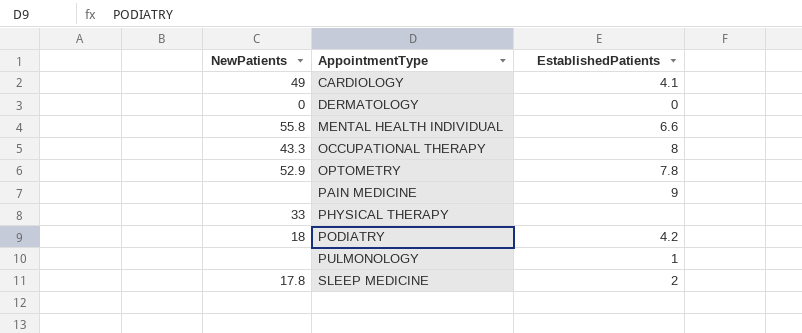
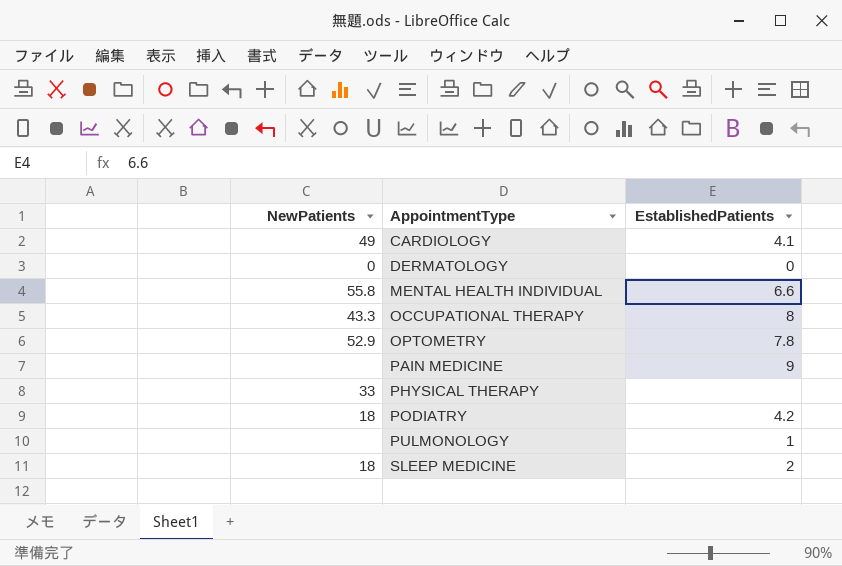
SLEEP MEDICINE | NewPatients: 17.8 -> 18

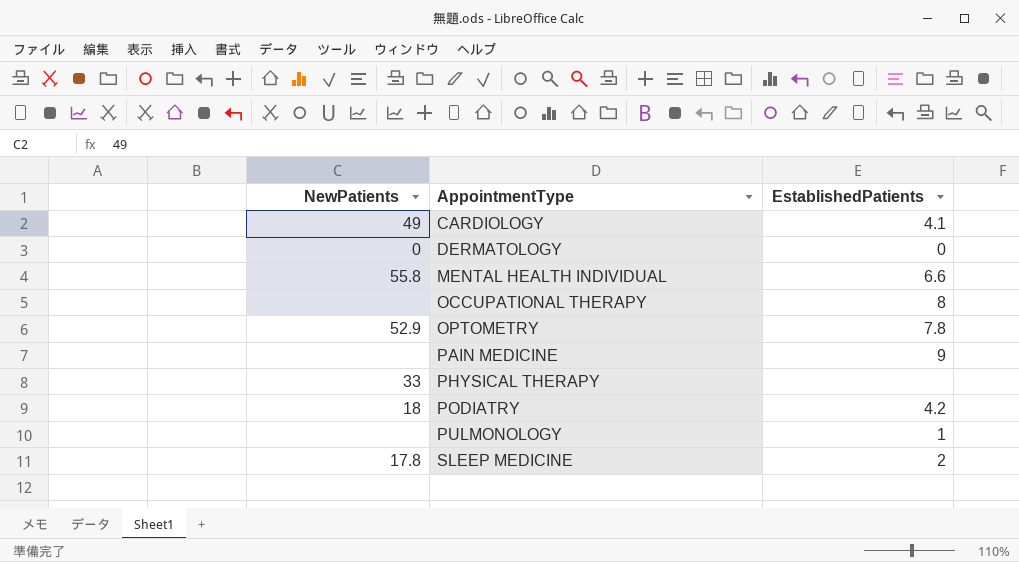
OCCUPATIONAL THERAPY | NewPatients: 43.3 -> none
SLEEP MEDICINE | NewPatients: 18 -> 17.8

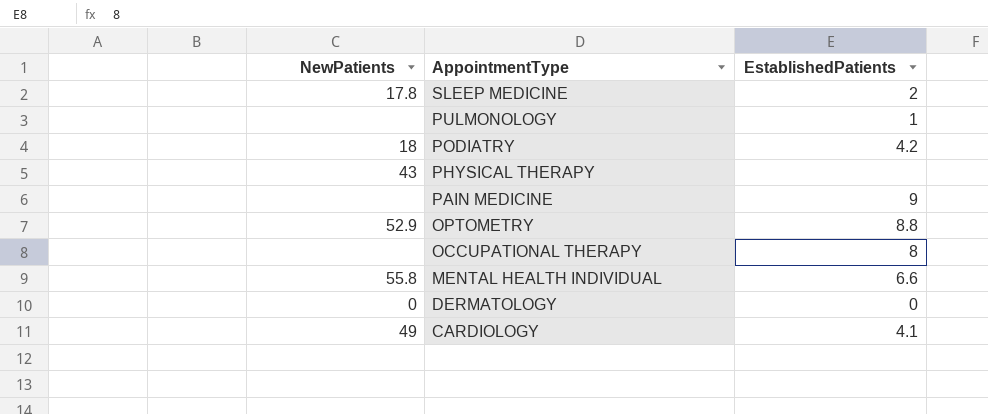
row order: AppointmentType ascending -> AppointmentType descending
PHYSICAL THERAPY | NewPatients: 33 -> 43
OPTOMETRY | EstablishedPatients: 7.8 -> 8.8

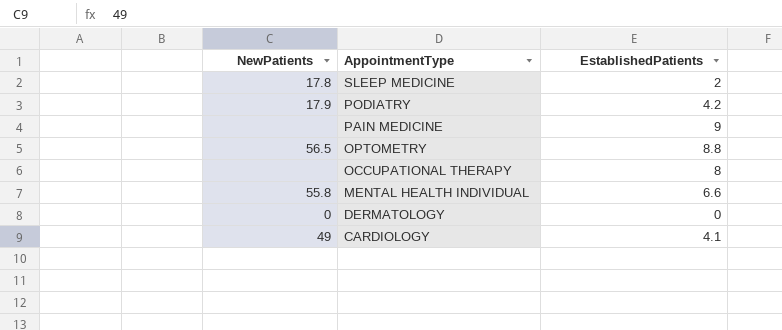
row PULMONOLOGY: none | 1 -> none
row PHYSICAL THERAPY: 43 | none -> none
PODIATRY | NewPatients: 18 -> 17.9
OPTOMETRY | NewPatients: 52.9 -> 56.5

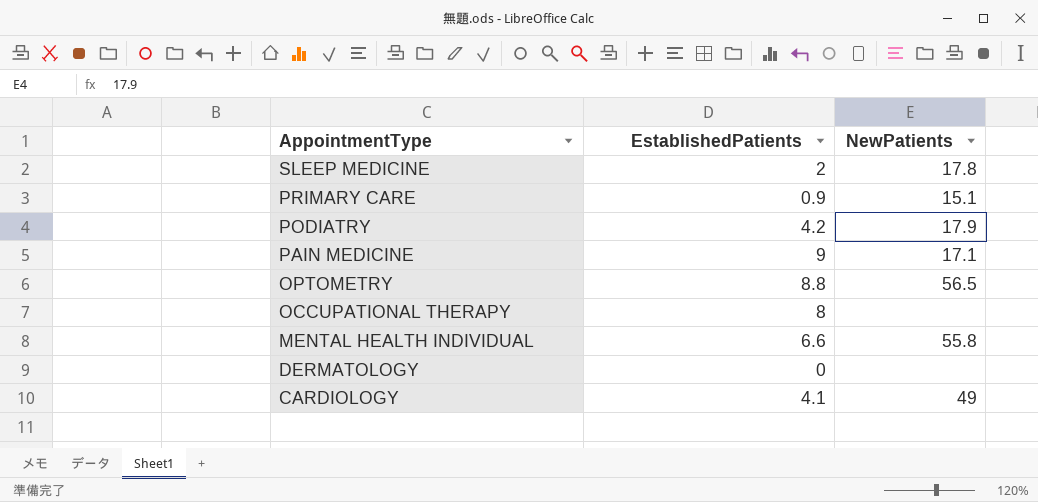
column NewPatients | position: 1 -> 3
row PRIMARY CARE: none -> 0.9 | 15.1
PAIN MEDICINE | NewPatients: none -> 17.1
DERMATOLOGY | NewPatients: 0 -> none

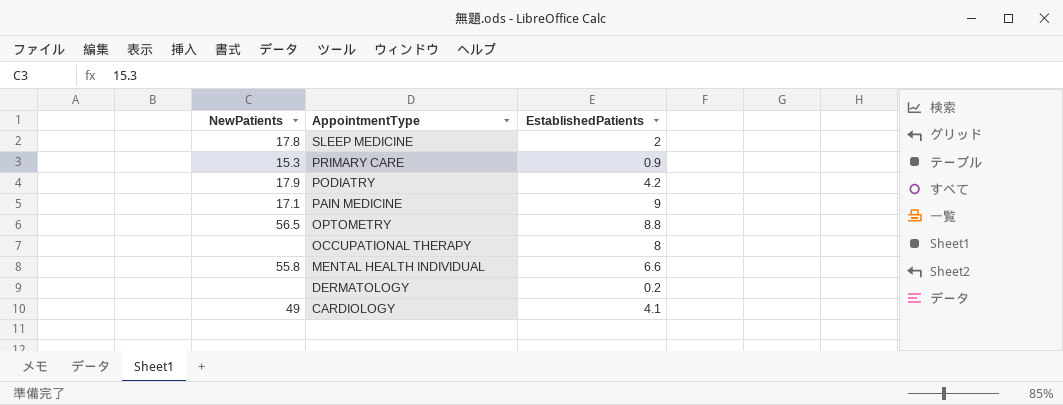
column NewPatients | position: 3 -> 1
PRIMARY CARE | NewPatients: 15.1 -> 15.3
DERMATOLOGY | EstablishedPatients: 0 -> 0.2

